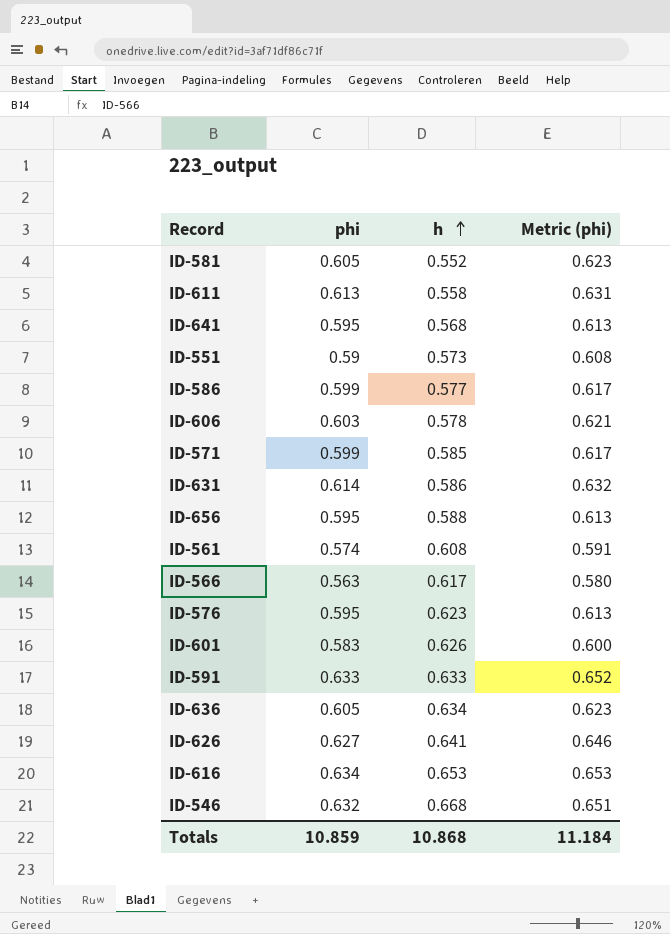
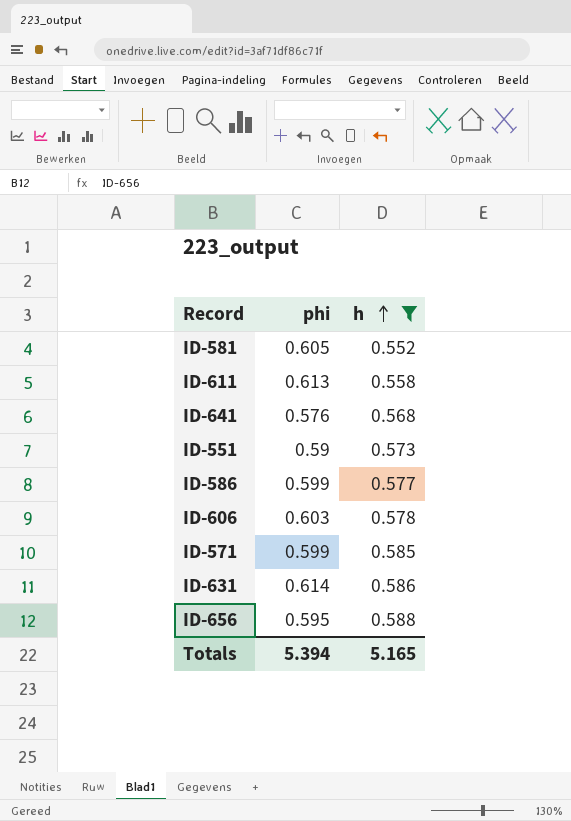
filter: none -> h <= 0.588
column Metric (phi) | formula: [phi] * 1.03 -> none
ID-641 | phi: 0.595 -> 0.576
Totals | phi: 10.859 -> 5.394
Totals | h: 10.868 -> 5.165

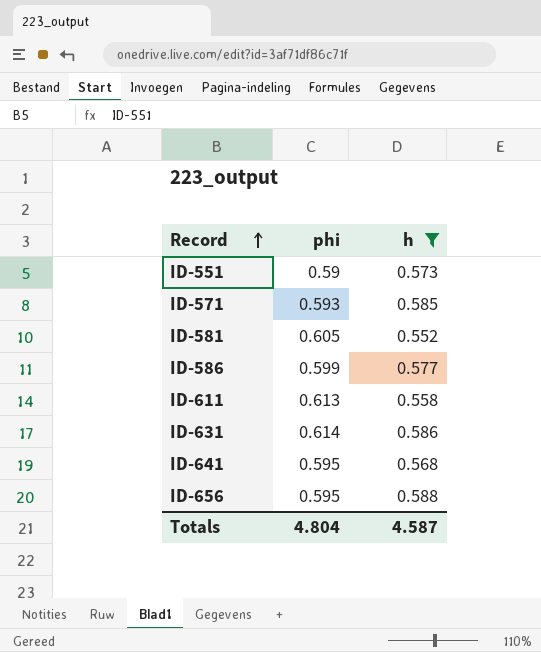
row order: h ascending -> Record ascending
row ID-606: 0.603 | 0.578 -> none
ID-571 | phi: 0.599 -> 0.593
ID-641 | phi: 0.576 -> 0.595
Totals | phi: 5.394 -> 4.804
Totals | h: 5.165 -> 4.587

